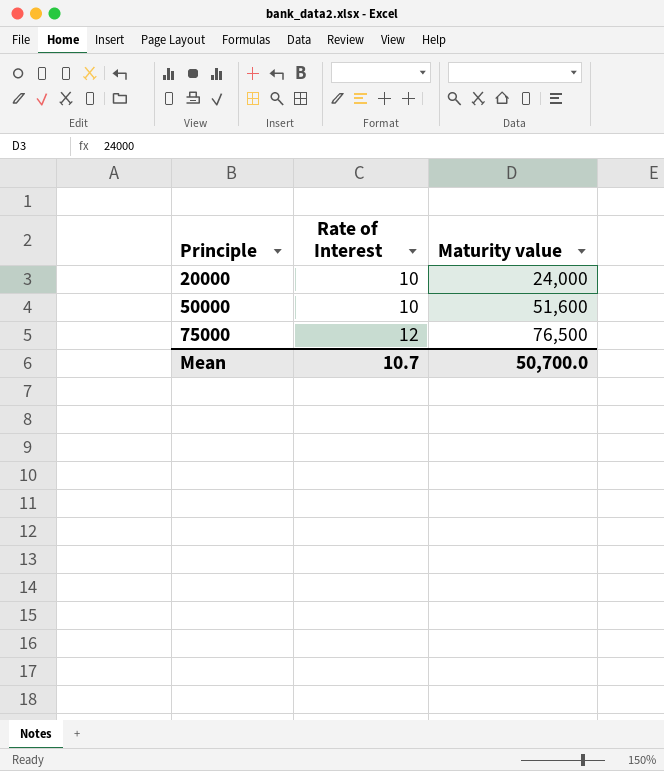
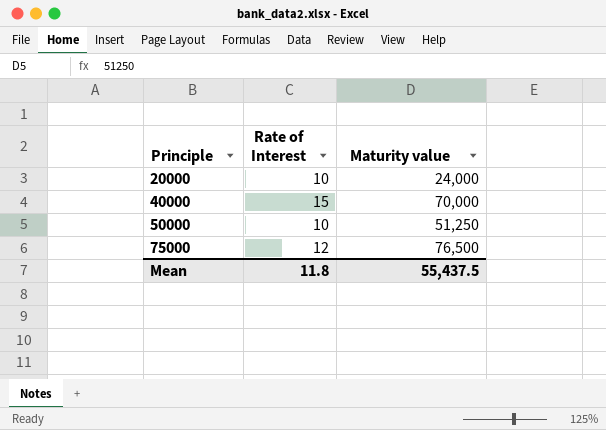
row 40000: none -> 15 | 70,000
50000 | Maturity value: 51,600 -> 51,250
Mean | Rate of Interest: 10.7 -> 11.8
Mean | Maturity value: 50,700.0 -> 55,437.5

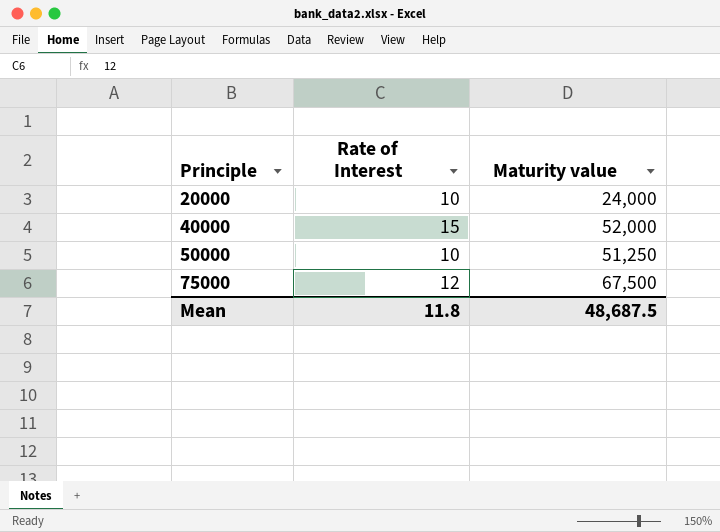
40000 | Maturity value: 70,000 -> 52,000
75000 | Maturity value: 76,500 -> 67,500
Mean | Maturity value: 55,437.5 -> 48,687.5

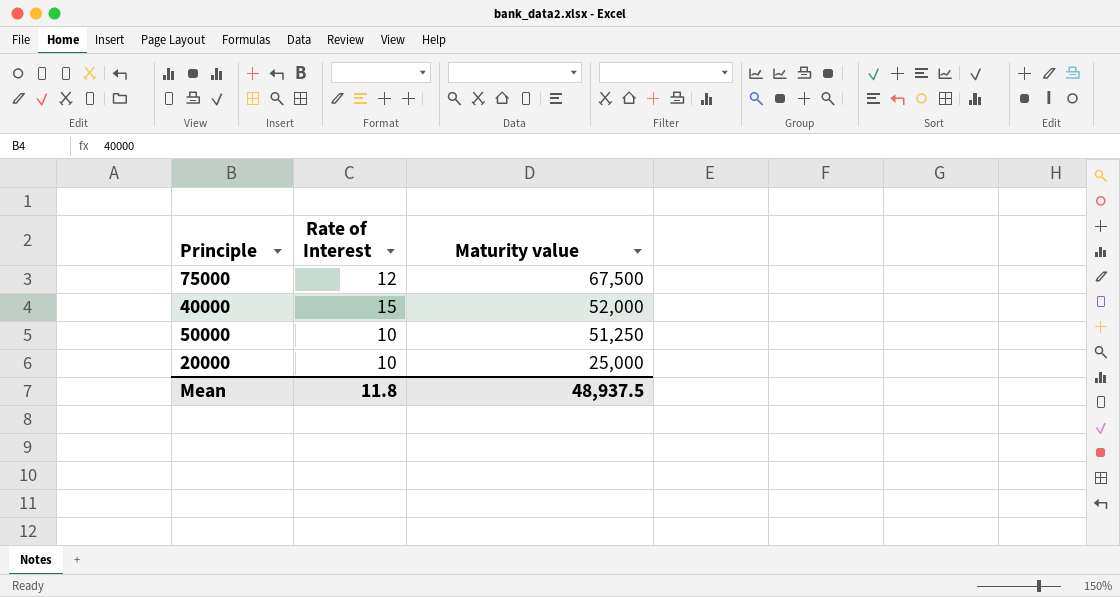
row order: Principle ascending -> Maturity value descending
20000 | Maturity value: 24,000 -> 25,000
Mean | Maturity value: 48,687.5 -> 48,937.5

